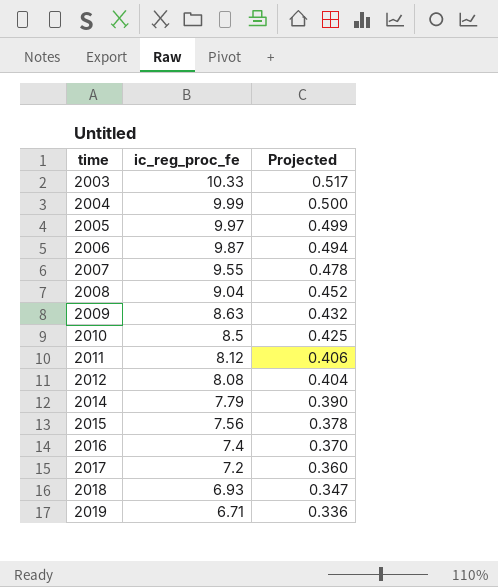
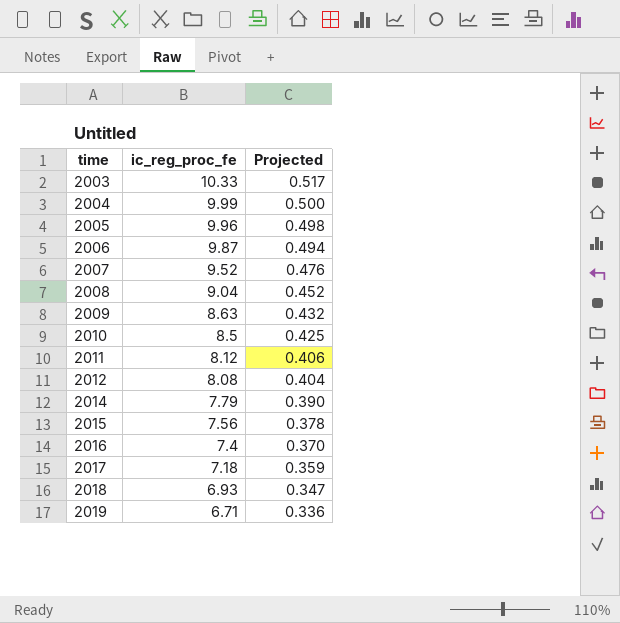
2005 | ic_reg_proc_fe: 9.97 -> 9.96
2005 | Projected: 0.499 -> 0.498
2007 | ic_reg_proc_fe: 9.55 -> 9.52
2007 | Projected: 0.478 -> 0.476
2017 | ic_reg_proc_fe: 7.2 -> 7.18
2017 | Projected: 0.360 -> 0.359

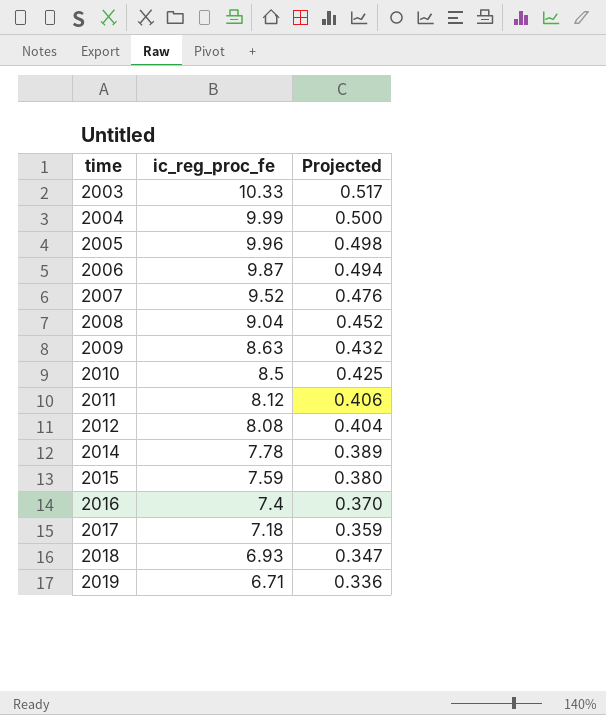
2014 | ic_reg_proc_fe: 7.79 -> 7.78
2014 | Projected: 0.390 -> 0.389
2015 | ic_reg_proc_fe: 7.56 -> 7.59
2015 | Projected: 0.378 -> 0.380

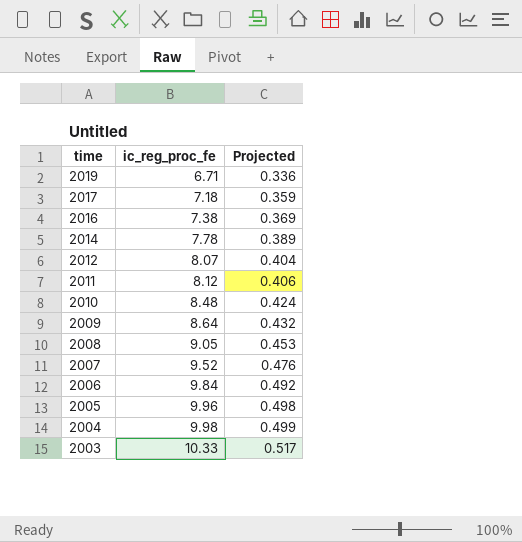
row order: time ascending -> time descending
row 2015: 7.59 | 0.380 -> none
row 2018: 6.93 | 0.347 -> none
2016 | ic_reg_proc_fe: 7.4 -> 7.38
2016 | Projected: 0.370 -> 0.369
2012 | ic_reg_proc_fe: 8.08 -> 8.07
2010 | ic_reg_proc_fe: 8.5 -> 8.48
2010 | Projected: 0.425 -> 0.424
2009 | ic_reg_proc_fe: 8.63 -> 8.64
2008 | ic_reg_proc_fe: 9.04 -> 9.05
2008 | Projected: 0.452 -> 0.453
2006 | ic_reg_proc_fe: 9.87 -> 9.84
2006 | Projected: 0.494 -> 0.492
2004 | ic_reg_proc_fe: 9.99 -> 9.98
2004 | Projected: 0.500 -> 0.499

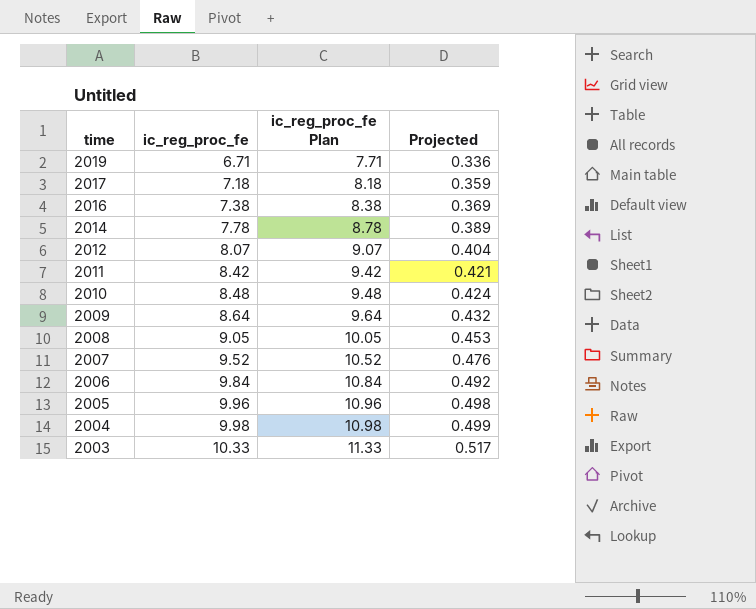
column ic_reg_proc_fe Plan | formula: none -> [ic_reg_proc_fe] + 1
2011 | ic_reg_proc_fe: 8.12 -> 8.42
2011 | Projected: 0.406 -> 0.421

